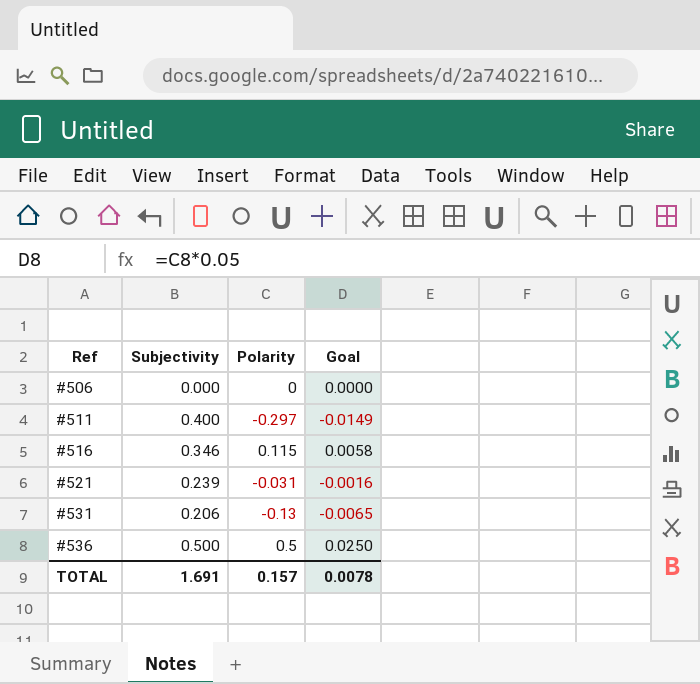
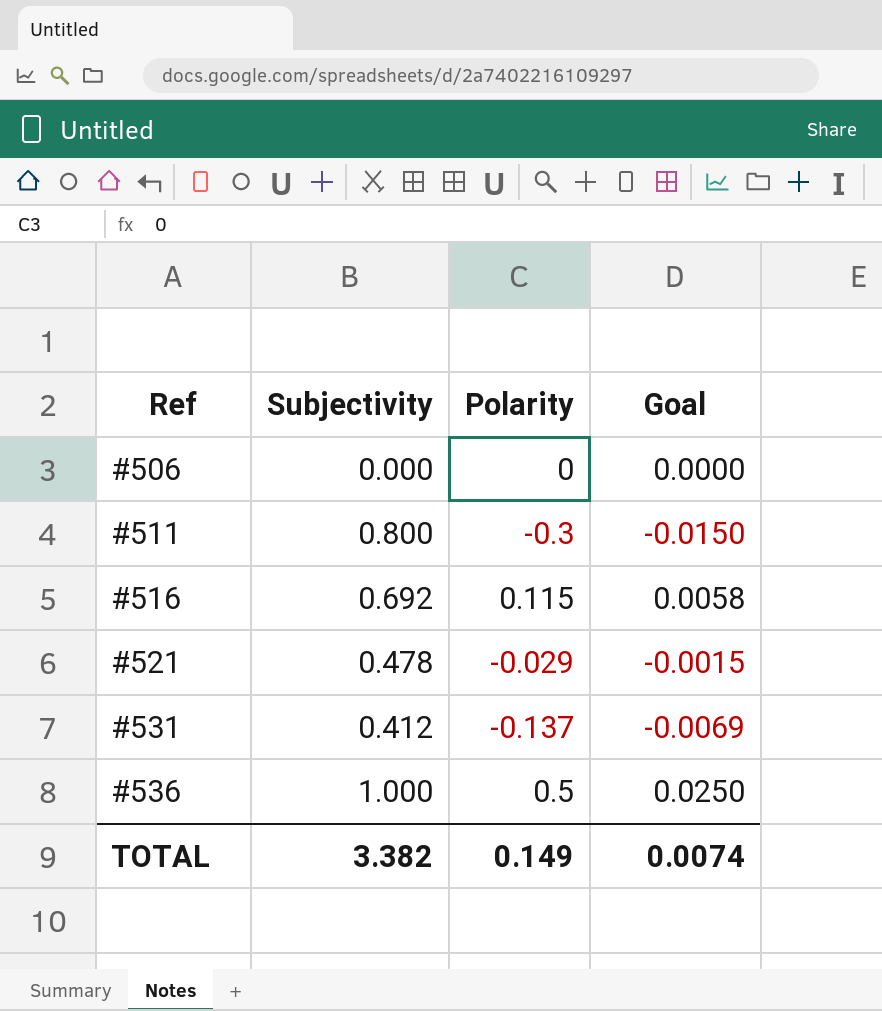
#511 | Subjectivity: 0.400 -> 0.800
#511 | Polarity: -0.297 -> -0.3
#511 | Goal: -0.0149 -> -0.0150
#516 | Subjectivity: 0.346 -> 0.692
#521 | Subjectivity: 0.239 -> 0.478
#521 | Polarity: -0.031 -> -0.029
#521 | Goal: -0.0016 -> -0.0015
#531 | Subjectivity: 0.206 -> 0.412
#531 | Polarity: -0.13 -> -0.137
#531 | Goal: -0.0065 -> -0.0069
#536 | Subjectivity: 0.500 -> 1.000
TOTAL | Subjectivity: 1.691 -> 3.382
TOTAL | Polarity: 0.157 -> 0.149
TOTAL | Goal: 0.0078 -> 0.0074

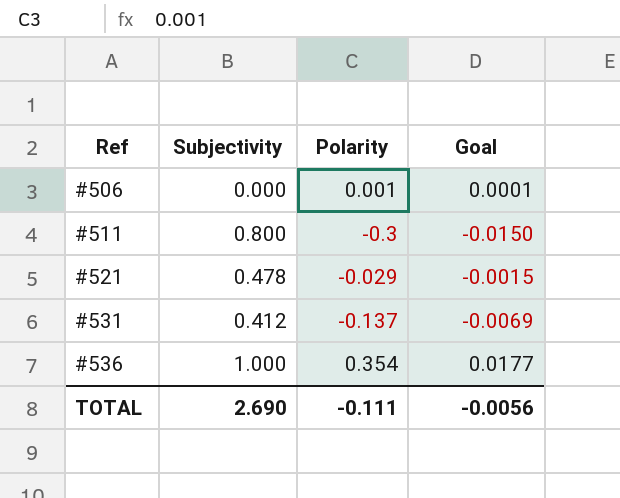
row #516: 0.692 | 0.115 | 0.0058 -> none
#506 | Polarity: 0 -> 0.001
#506 | Goal: 0.0000 -> 0.0001
#536 | Polarity: 0.5 -> 0.354
#536 | Goal: 0.0250 -> 0.0177
TOTAL | Subjectivity: 3.382 -> 2.690
TOTAL | Polarity: 0.149 -> -0.111
TOTAL | Goal: 0.0074 -> -0.0056

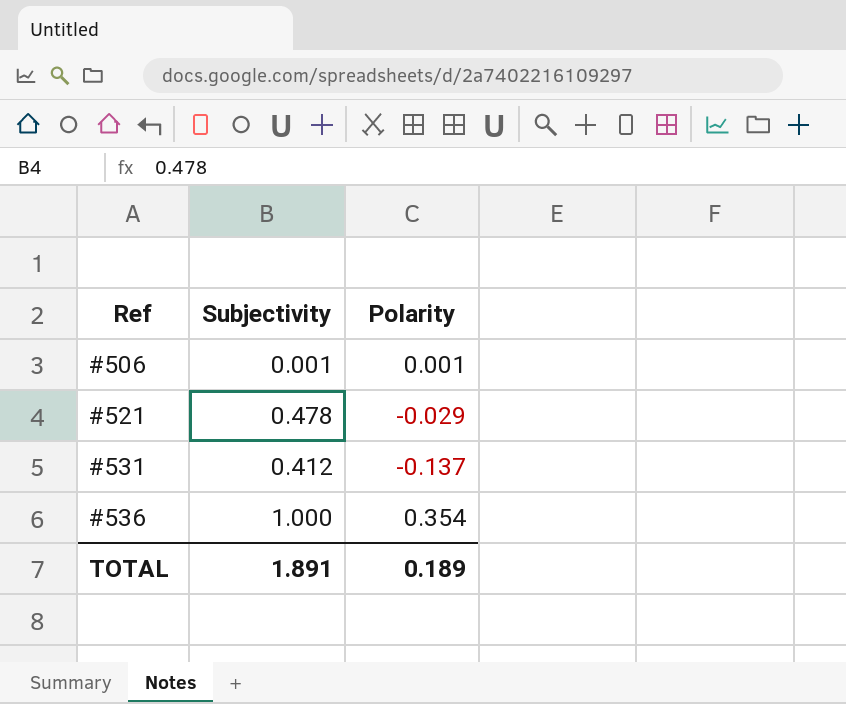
column Goal | formula: [Polarity] * 0.05 -> none
row #511: 0.800 | -0.3 | -0.0150 -> none
#506 | Subjectivity: 0.000 -> 0.001
TOTAL | Subjectivity: 2.690 -> 1.891
TOTAL | Polarity: -0.111 -> 0.189

